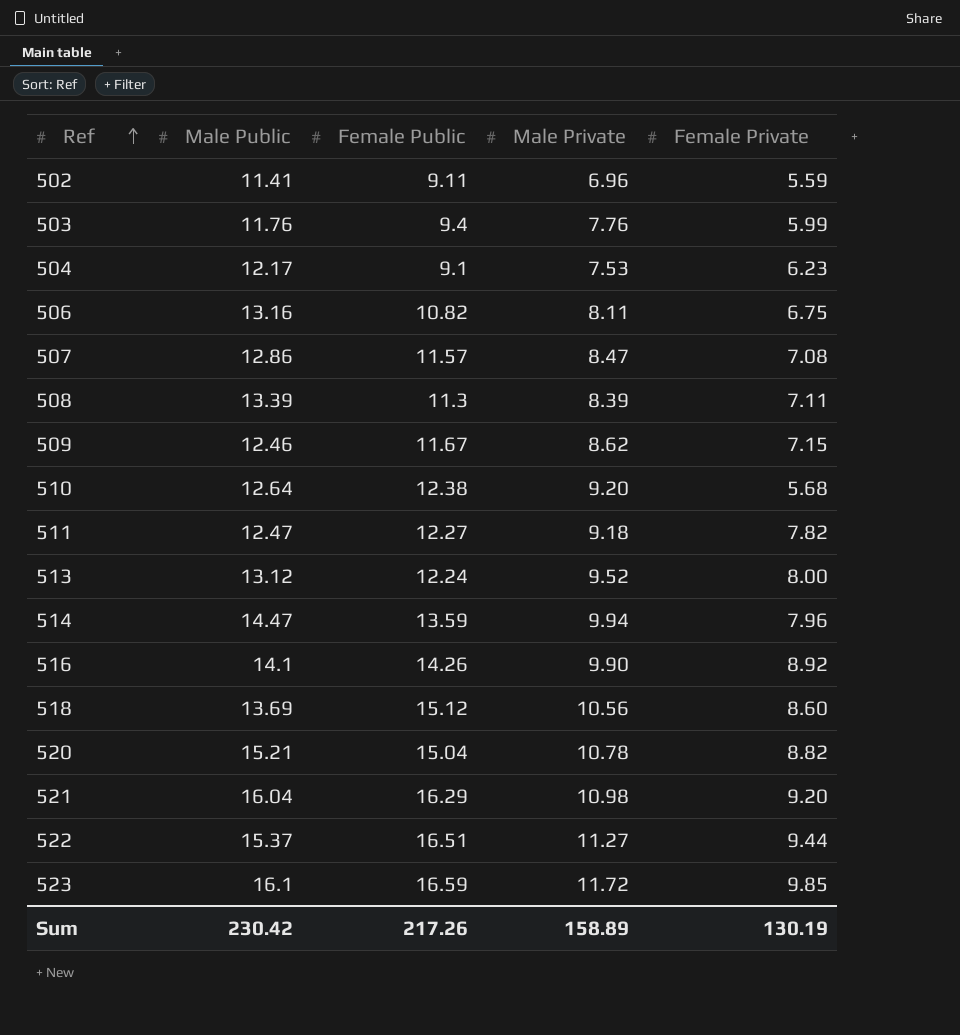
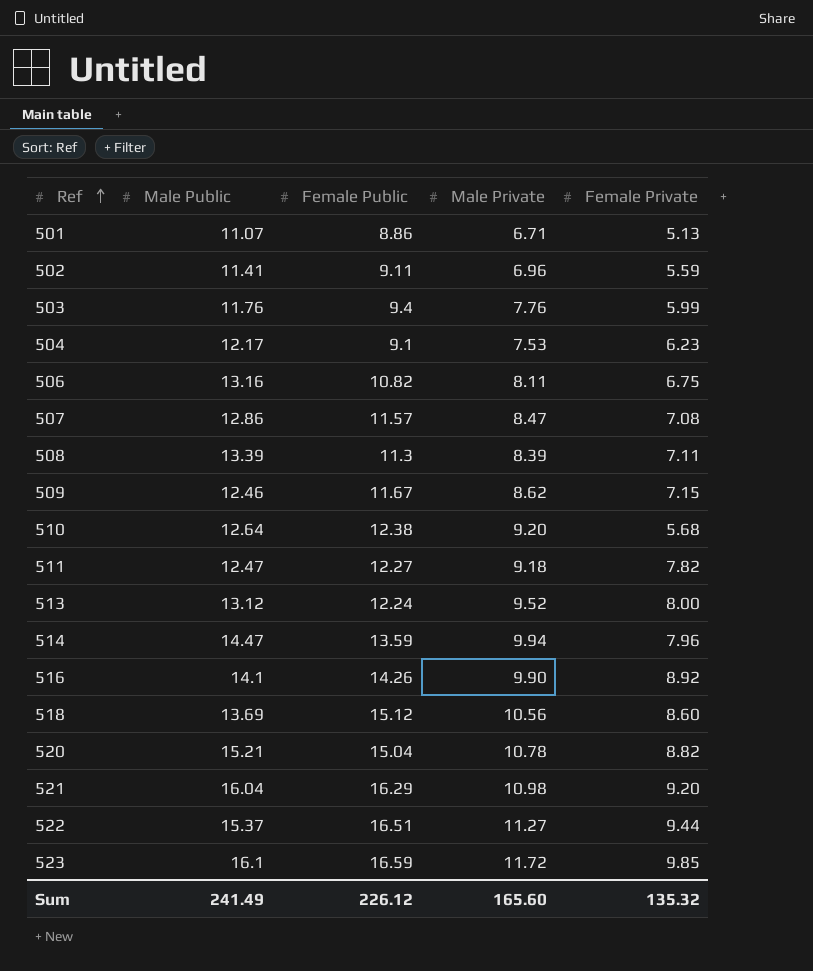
row 501: none -> 11.07 | 8.86 | 6.71 | 5.13
Sum | Male Public: 230.42 -> 241.49
Sum | Female Public: 217.26 -> 226.12
Sum | Male Private: 158.89 -> 165.60
Sum | Female Private: 130.19 -> 135.32

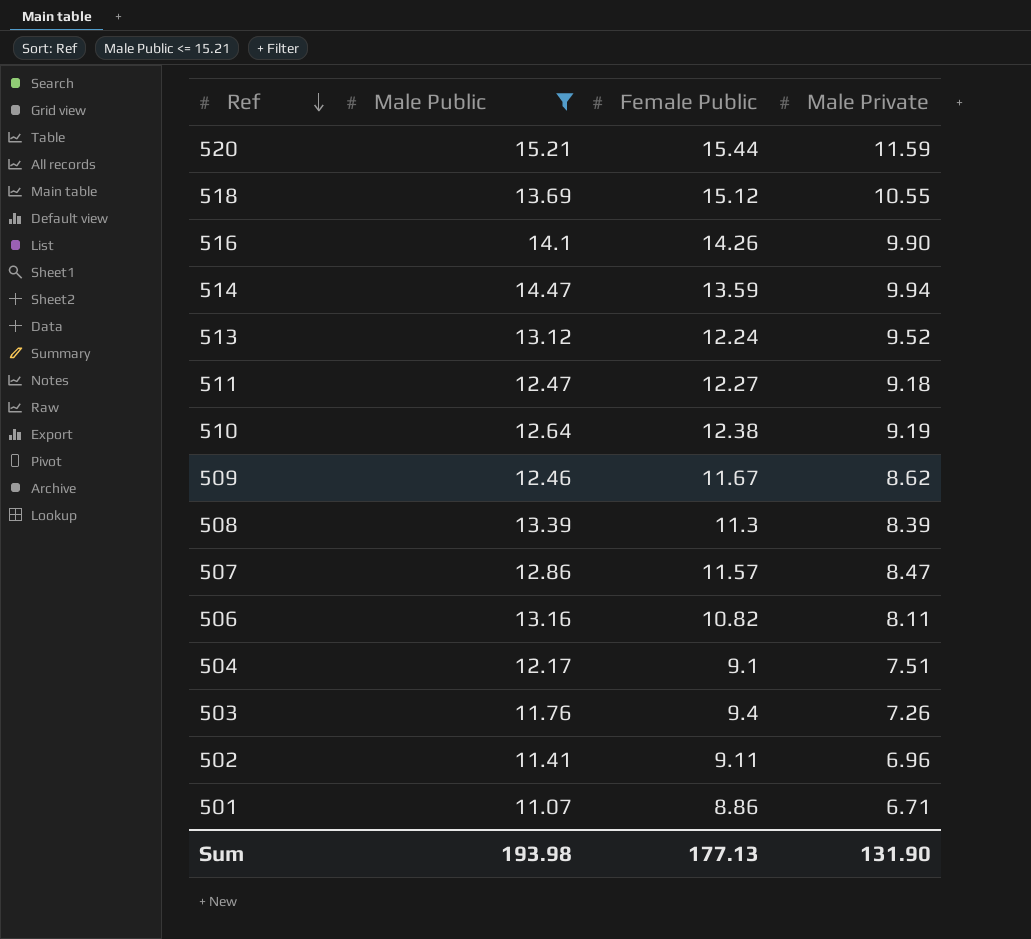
filter: none -> Male Public <= 15.21
row order: Ref ascending -> Ref descending
column Female Private | position: 5 -> none
520 | Female Public: 15.04 -> 15.44
520 | Male Private: 10.78 -> 11.59
518 | Male Private: 10.56 -> 10.55
510 | Male Private: 9.20 -> 9.19
504 | Male Private: 7.53 -> 7.51
503 | Male Private: 7.76 -> 7.26
Sum | Male Public: 241.49 -> 193.98
Sum | Female Public: 226.12 -> 177.13
Sum | Male Private: 165.60 -> 131.90

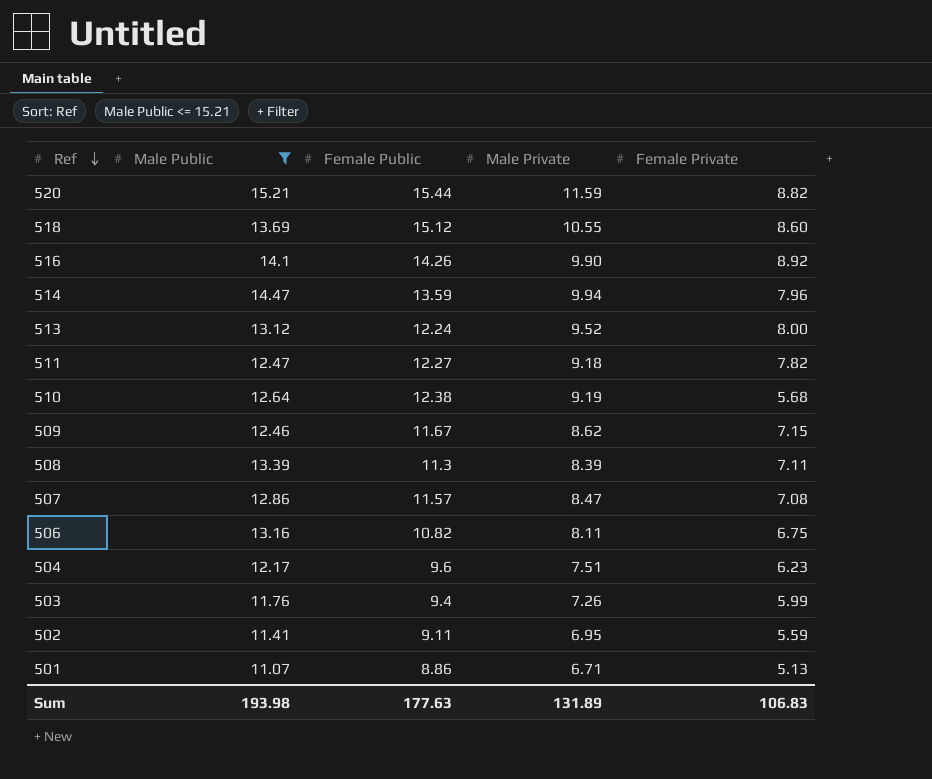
column Female Private | position: none -> 5
504 | Female Public: 9.1 -> 9.6
502 | Male Private: 6.96 -> 6.95
Sum | Female Public: 177.13 -> 177.63
Sum | Male Private: 131.90 -> 131.89

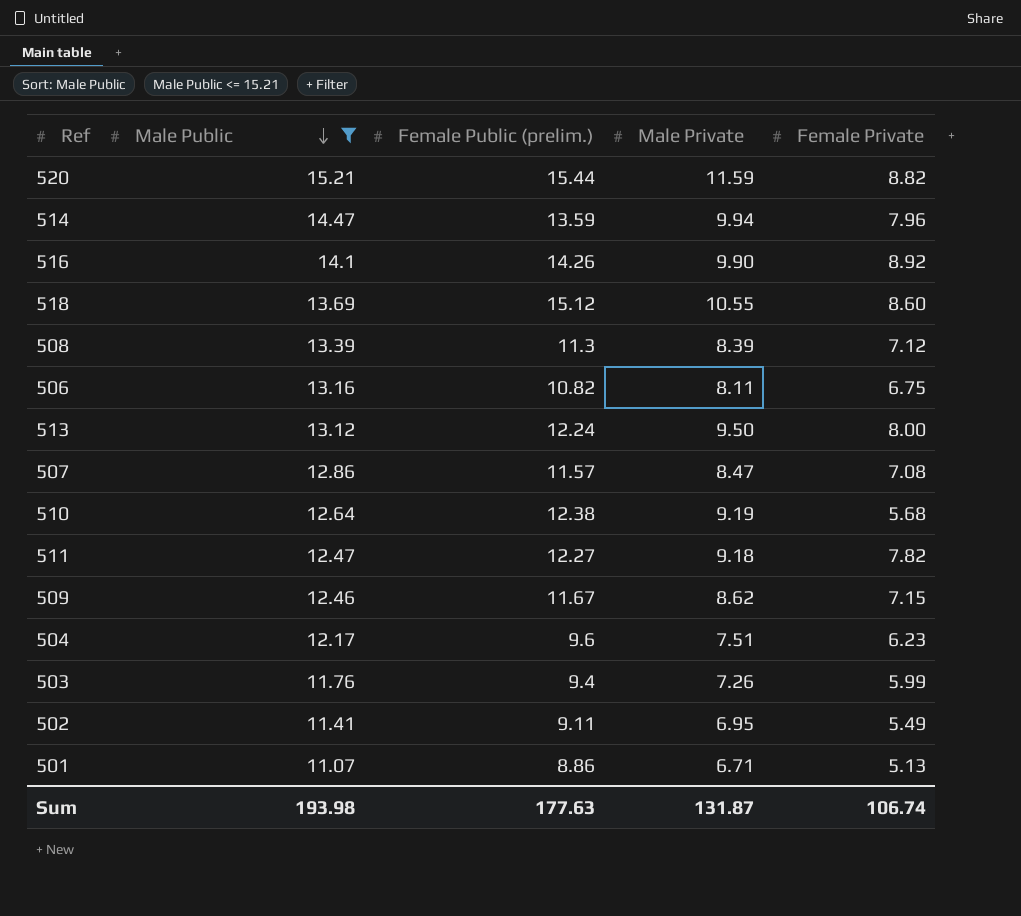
row order: Ref descending -> Male Public descending
column name: Female Public -> Female Public (prelim.)
508 | Female Private: 7.11 -> 7.12
513 | Male Private: 9.52 -> 9.50
502 | Female Private: 5.59 -> 5.49
Sum | Male Private: 131.89 -> 131.87
Sum | Female Private: 106.83 -> 106.74

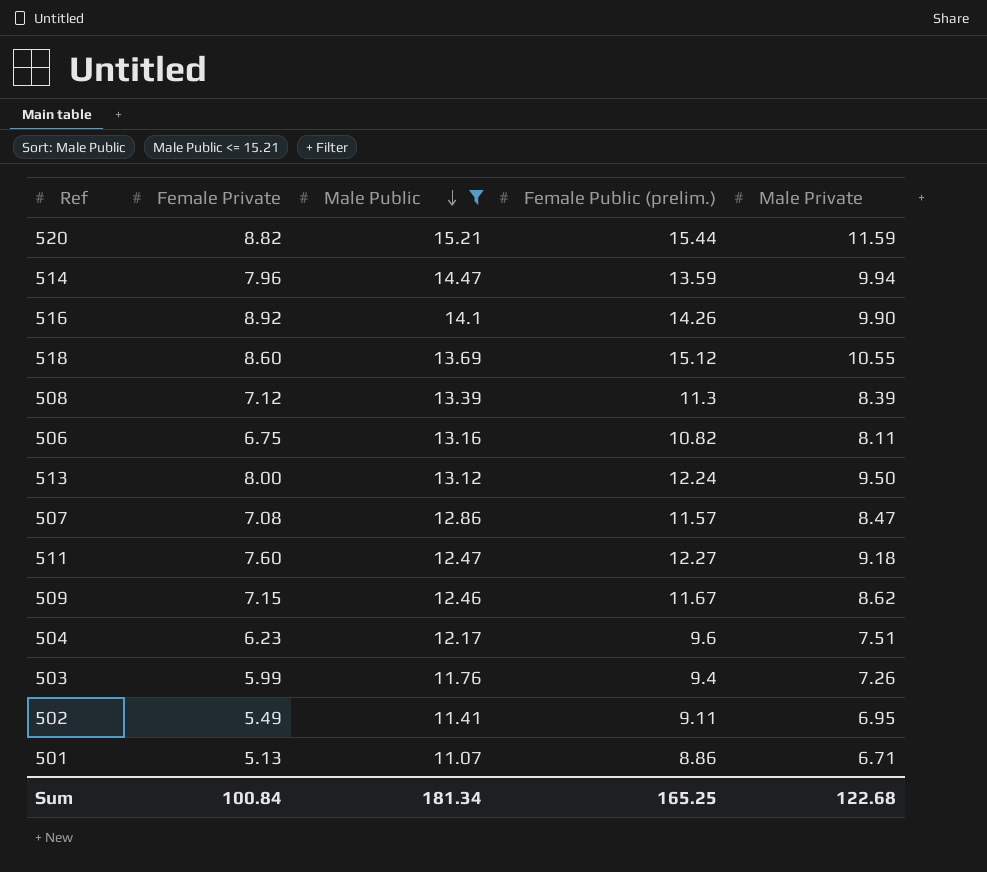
column Female Private | position: 5 -> 2
row 510: 12.64 | 12.38 | 9.19 | 5.68 -> none
511 | Female Private: 7.82 -> 7.60
Sum | Female Private: 106.74 -> 100.84
Sum | Male Public: 193.98 -> 181.34
Sum | Female Public (prelim.): 177.63 -> 165.25
Sum | Male Private: 131.87 -> 122.68

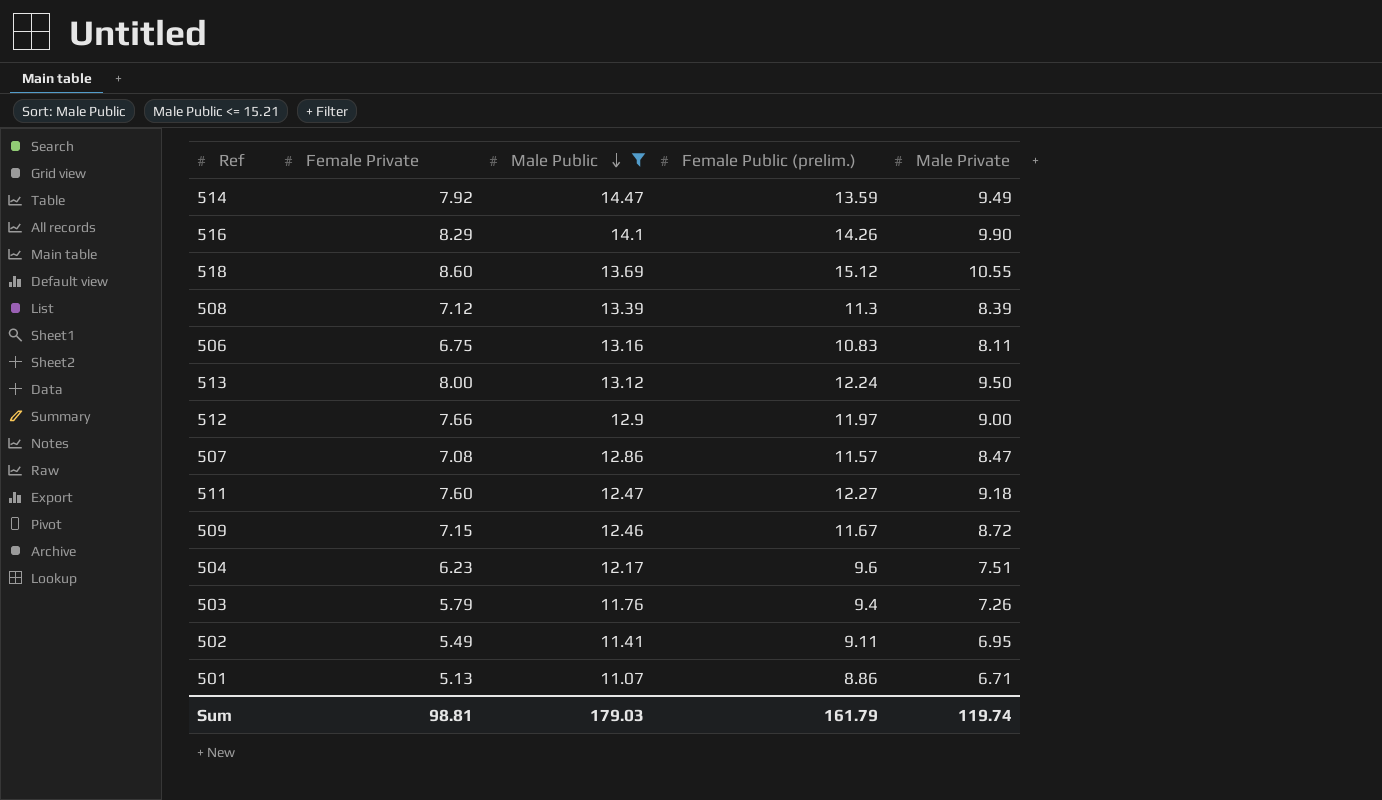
row 520: 8.82 | 15.21 | 15.44 | 11.59 -> none
514 | Female Private: 7.96 -> 7.92
514 | Male Private: 9.94 -> 9.49
516 | Female Private: 8.92 -> 8.29
506 | Female Public (prelim.): 10.82 -> 10.83
row 512: none -> 7.66 | 12.9 | 11.97 | 9.00
509 | Male Private: 8.62 -> 8.72
503 | Female Private: 5.99 -> 5.79
Sum | Female Private: 100.84 -> 98.81
Sum | Male Public: 181.34 -> 179.03
Sum | Female Public (prelim.): 165.25 -> 161.79
Sum | Male Private: 122.68 -> 119.74

